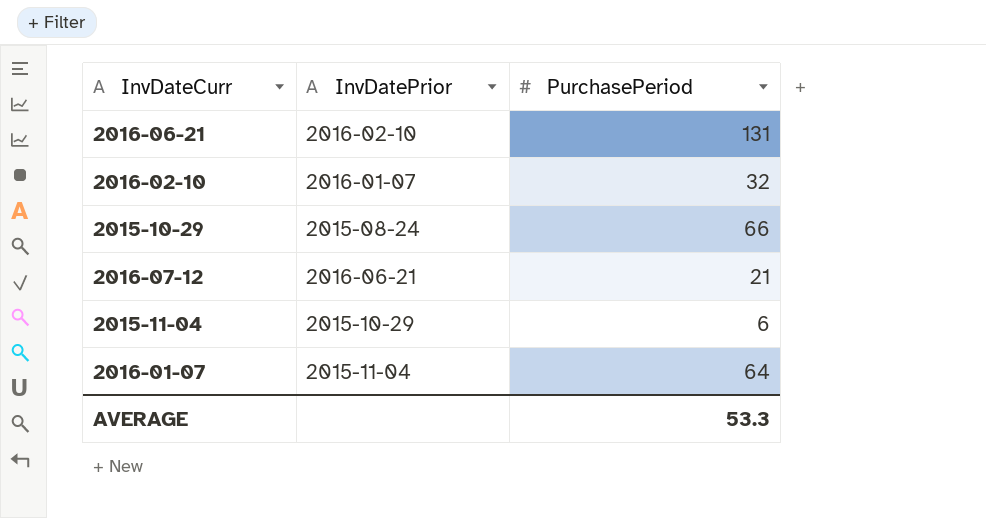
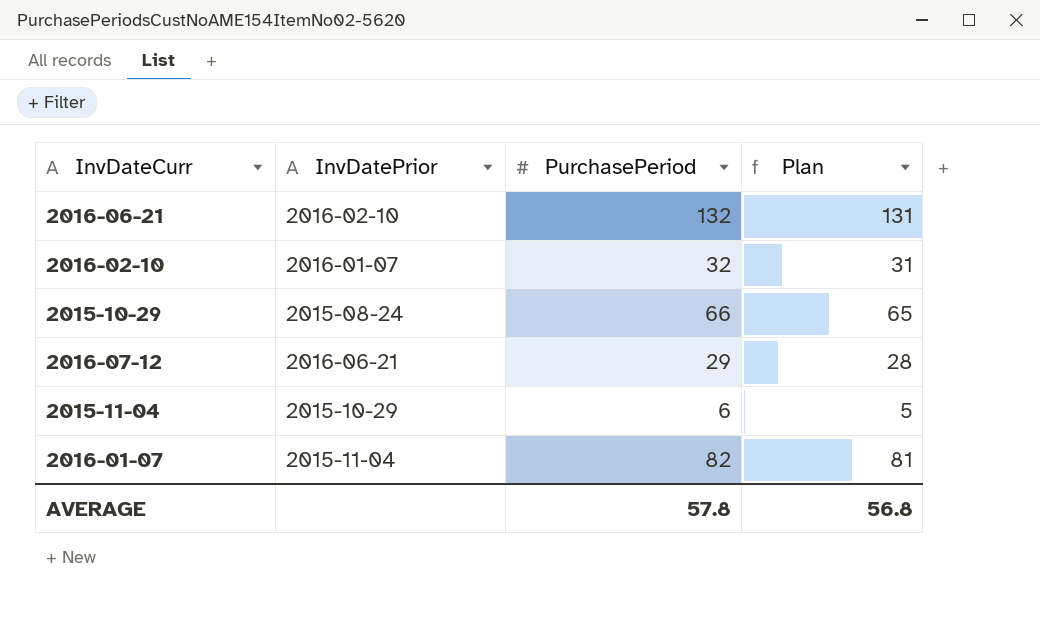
column Plan | formula: none -> [PurchasePeriod] - 1
2016-06-21 | PurchasePeriod: 131 -> 132
2016-07-12 | PurchasePeriod: 21 -> 29
2016-01-07 | PurchasePeriod: 64 -> 82
AVERAGE | PurchasePeriod: 53.3 -> 57.8

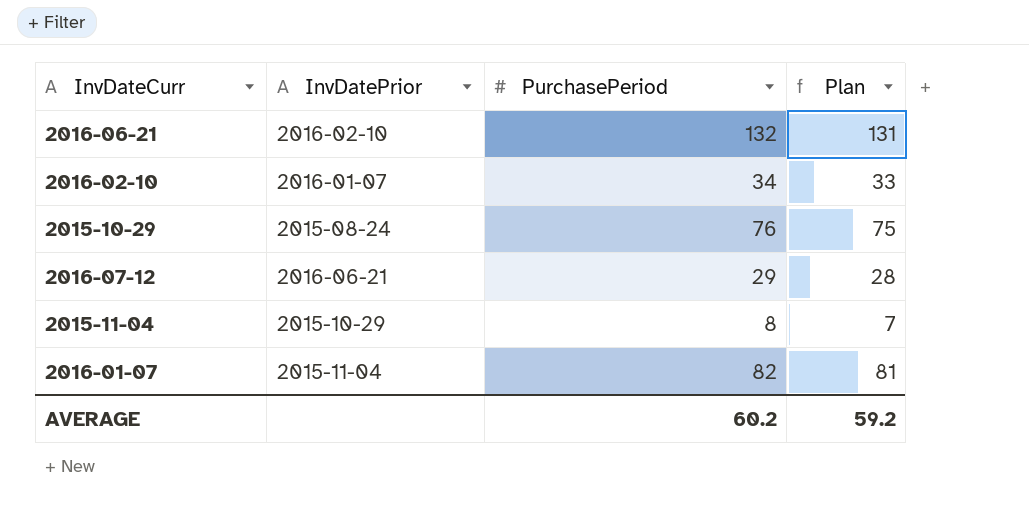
2016-02-10 | PurchasePeriod: 32 -> 34
2016-02-10 | Plan: 31 -> 33
2015-10-29 | PurchasePeriod: 66 -> 76
2015-10-29 | Plan: 65 -> 75
2015-11-04 | PurchasePeriod: 6 -> 8
2015-11-04 | Plan: 5 -> 7
AVERAGE | PurchasePeriod: 57.8 -> 60.2
AVERAGE | Plan: 56.8 -> 59.2

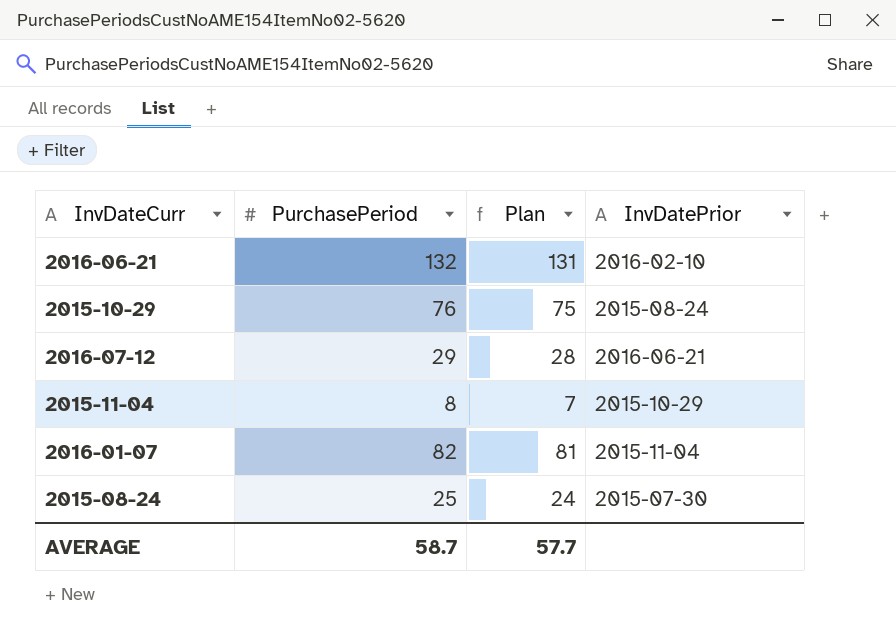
column InvDatePrior | position: 2 -> 4
row 2016-02-10: 2016-01-07 | 34 | 33 -> none
row 2015-08-24: none -> 25 | 24 | 2015-07-30
AVERAGE | PurchasePeriod: 60.2 -> 58.7
AVERAGE | Plan: 59.2 -> 57.7

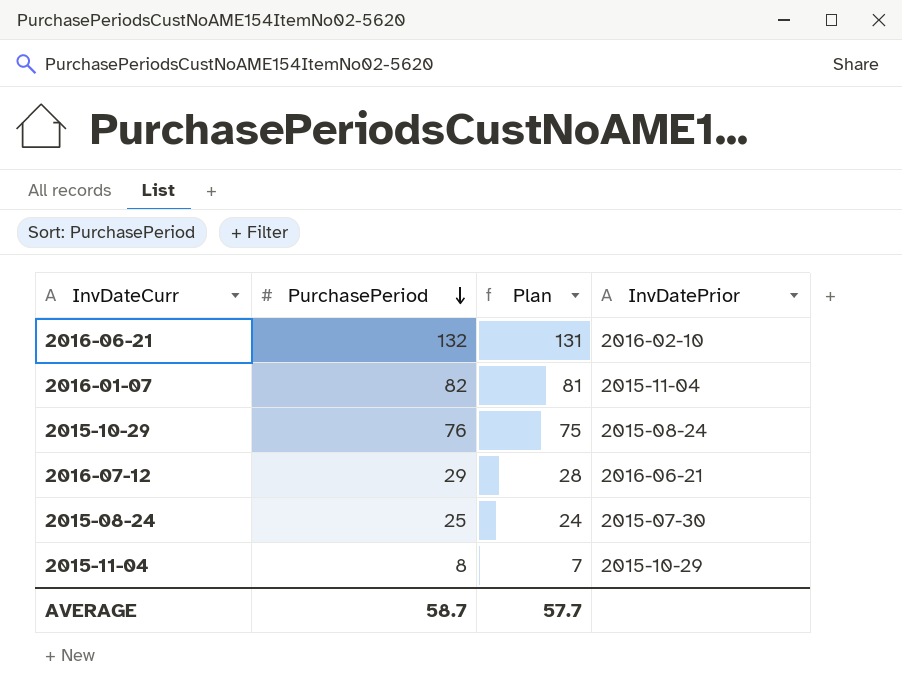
row order: none -> PurchasePeriod descending

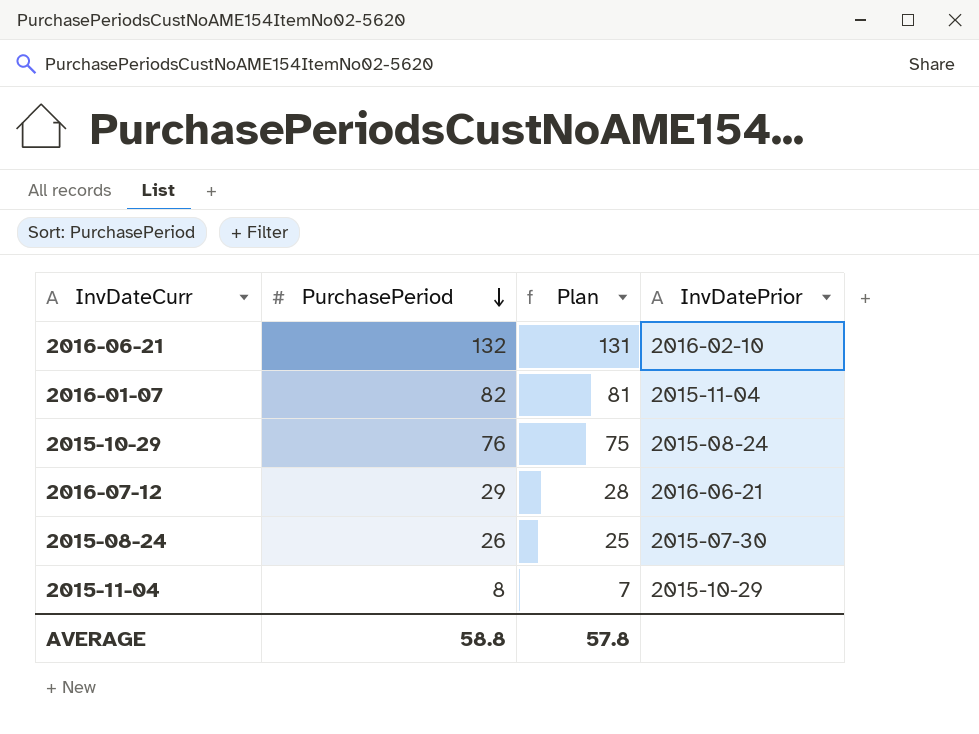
2015-08-24 | PurchasePeriod: 25 -> 26
2015-08-24 | Plan: 24 -> 25
AVERAGE | PurchasePeriod: 58.7 -> 58.8
AVERAGE | Plan: 57.7 -> 57.8

